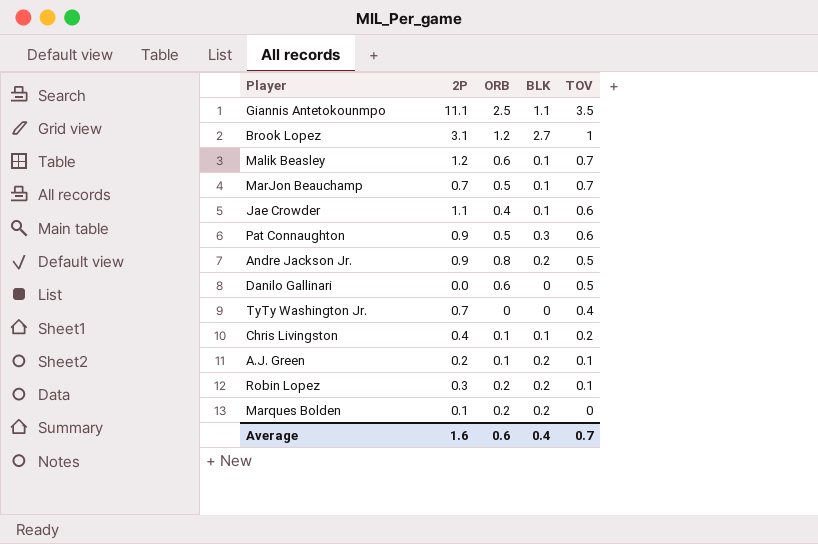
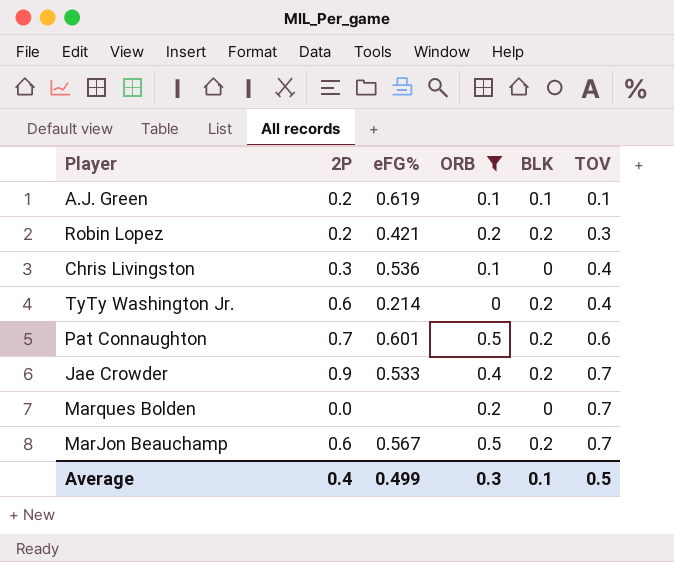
filter: none -> ORB <= 0.5
row order: TOV descending -> TOV ascending
column eFG% | position: none -> 3
A.J. Green | BLK: 0.2 -> 0.1
Robin Lopez | 2P: 0.3 -> 0.2
Robin Lopez | TOV: 0.1 -> 0.3
Chris Livingston | 2P: 0.4 -> 0.3
Chris Livingston | BLK: 0.1 -> 0
Chris Livingston | TOV: 0.2 -> 0.4
TyTy Washington Jr. | 2P: 0.7 -> 0.6
TyTy Washington Jr. | BLK: 0 -> 0.2
Pat Connaughton | 2P: 0.9 -> 0.7
Pat Connaughton | BLK: 0.3 -> 0.2
Jae Crowder | 2P: 1.1 -> 0.9
Jae Crowder | BLK: 0.1 -> 0.2
Jae Crowder | TOV: 0.6 -> 0.7
Marques Bolden | 2P: 0.1 -> 0.0
Marques Bolden | BLK: 0.2 -> 0
Marques Bolden | TOV: 0 -> 0.7
MarJon Beauchamp | 2P: 0.7 -> 0.6
MarJon Beauchamp | BLK: 0.1 -> 0.2
Average | 2P: 1.6 -> 0.4
Average | ORB: 0.6 -> 0.3
Average | BLK: 0.4 -> 0.1
Average | TOV: 0.7 -> 0.5

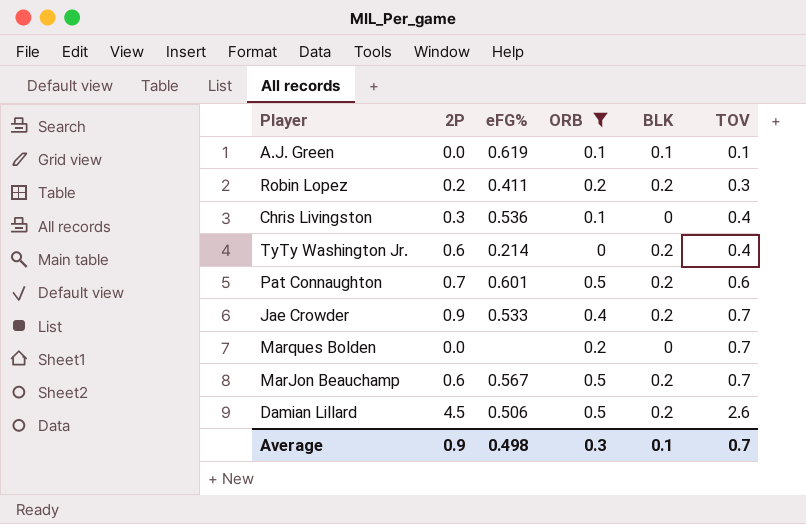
A.J. Green | 2P: 0.2 -> 0.0
Robin Lopez | eFG%: 0.421 -> 0.411
row Damian Lillard: none -> 4.5 | 0.506 | 0.5 | 0.2 | 2.6
Average | 2P: 0.4 -> 0.9
Average | eFG%: 0.499 -> 0.498
Average | TOV: 0.5 -> 0.7

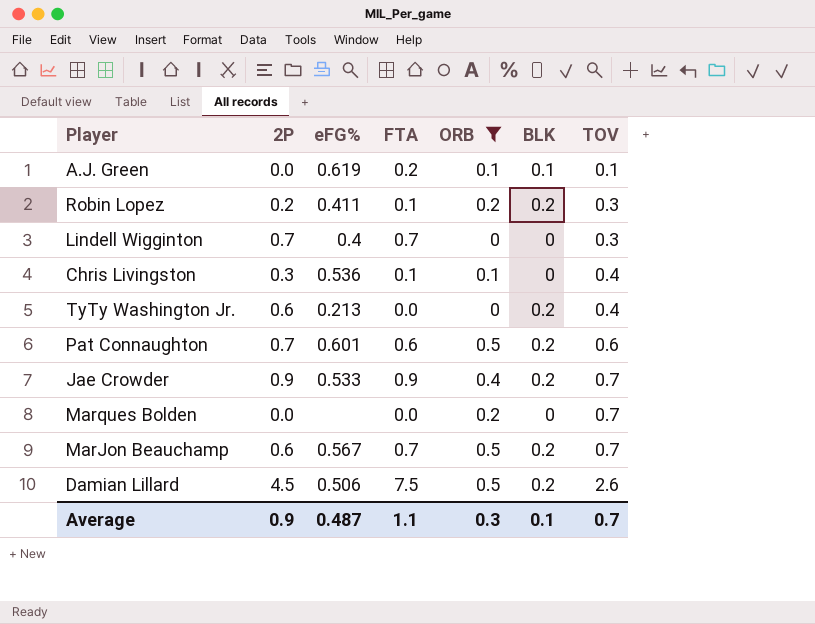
column FTA | position: none -> 4
row Lindell Wigginton: none -> 0.7 | 0.4 | 0.7 | 0 | 0 | 0.3
TyTy Washington Jr. | eFG%: 0.214 -> 0.213
Average | eFG%: 0.498 -> 0.487

